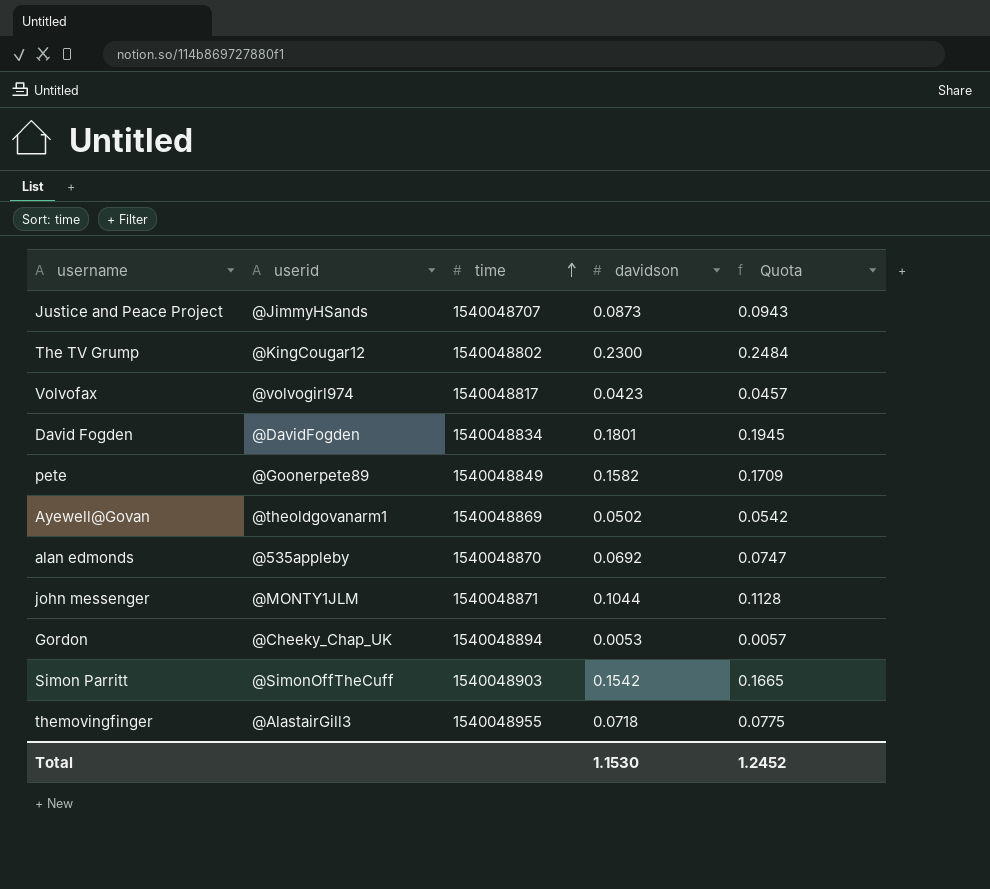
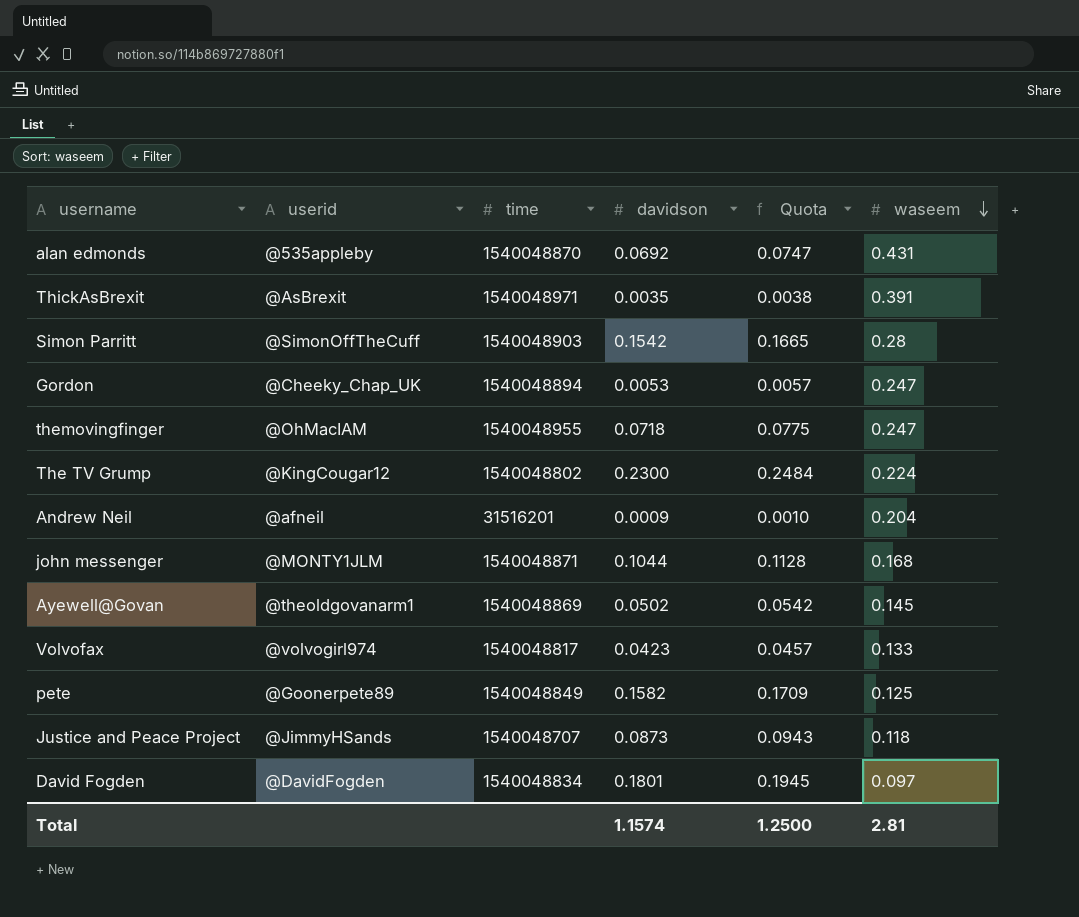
row order: time ascending -> waseem descending
column waseem | position: none -> 6
row ThickAsBrexit: none -> @AsBrexit | 1540048971 | 0.0035 | 0.0038 | 0.391
themovingfinger | userid: @AlastairGill3 -> @OhMacIAM
row Andrew Neil: none -> @afneil | 31516201 | 0.0009 | 0.0010 | 0.204
Total | davidson: 1.1530 -> 1.1574
Total | Quota: 1.2452 -> 1.2500

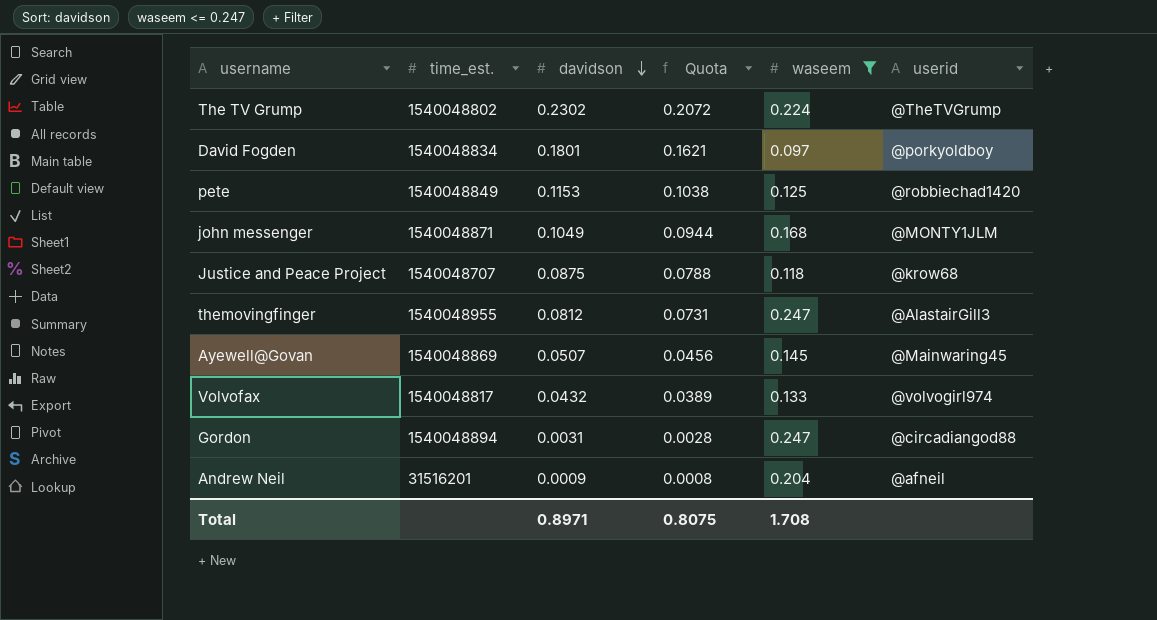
filter: none -> waseem <= 0.247
row order: waseem descending -> davidson descending
column name: time -> time_est.
column Quota | formula: [davidson] * 1.08 -> [davidson] * 0.9
column userid | position: 2 -> 6
The TV Grump | davidson: 0.2300 -> 0.2302
The TV Grump | userid: @KingCougar12 -> @TheTVGrump
David Fogden | userid: @DavidFogden -> @porkyoldboy
pete | davidson: 0.1582 -> 0.1153
pete | userid: @Goonerpete89 -> @robbiechad1420
john messenger | davidson: 0.1044 -> 0.1049
Justice and Peace Project | davidson: 0.0873 -> 0.0875
Justice and Peace Project | userid: @JimmyHSands -> @krow68
themovingfinger | davidson: 0.0718 -> 0.0812
themovingfinger | userid: @OhMacIAM -> @AlastairGill3
Ayewell@Govan | davidson: 0.0502 -> 0.0507
Ayewell@Govan | userid: @theoldgovanarm1 -> @Mainwaring45
Volvofax | davidson: 0.0423 -> 0.0432
Gordon | davidson: 0.0053 -> 0.0031
Gordon | userid: @Cheeky_Chap_UK -> @circadiangod88
Total | davidson: 1.1574 -> 0.8971
Total | Quota: 1.2500 -> 0.8075
Total | waseem: 2.81 -> 1.708

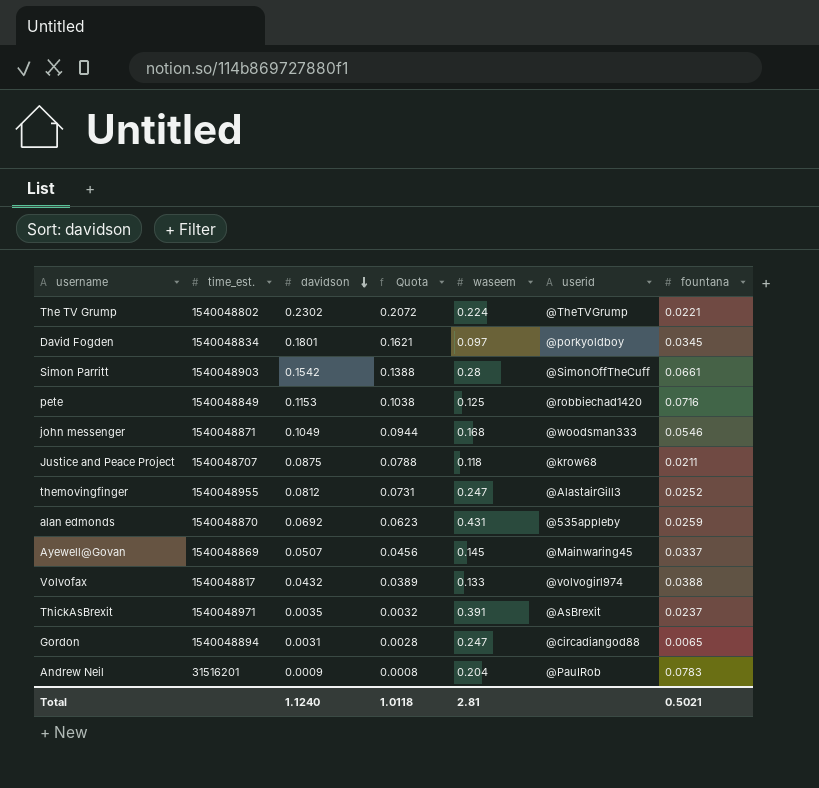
filter: waseem <= 0.247 -> none
column fountana | position: none -> 7
john messenger | userid: @MONTY1JLM -> @woodsman333
Andrew Neil | userid: @afneil -> @PauIRob
Total | davidson: 0.8971 -> 1.1240
Total | Quota: 0.8075 -> 1.0118
Total | waseem: 1.708 -> 2.81

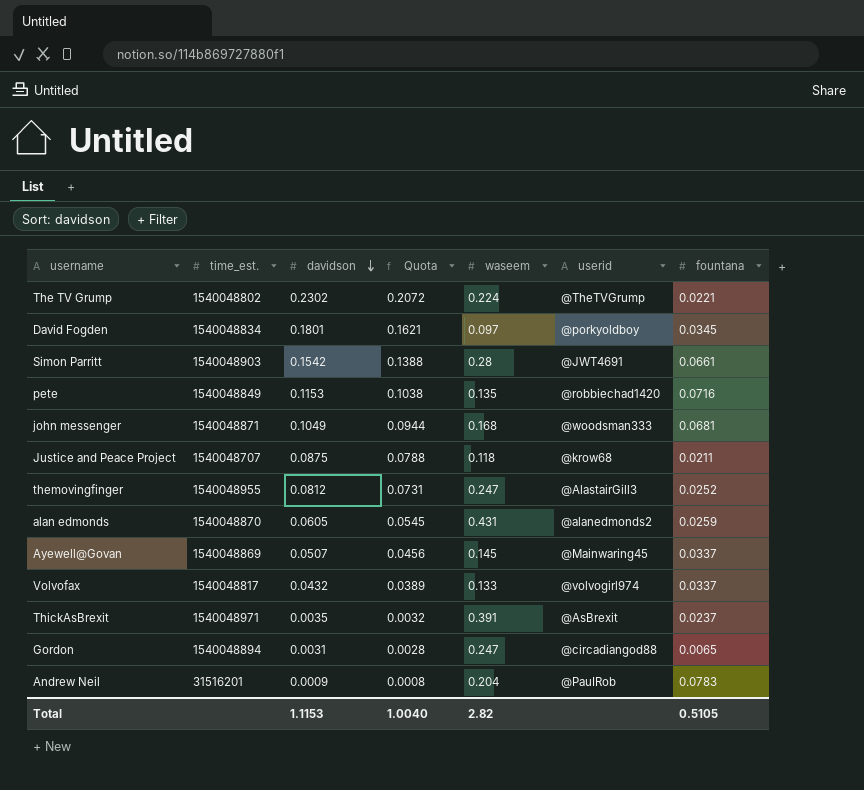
Simon Parritt | userid: @SimonOffTheCuff -> @JWT4691
pete | waseem: 0.125 -> 0.135
john messenger | fountana: 0.0546 -> 0.0681
alan edmonds | davidson: 0.0692 -> 0.0605
alan edmonds | Quota: 0.0623 -> 0.0545
alan edmonds | userid: @535appleby -> @alanedmonds2
Volvofax | fountana: 0.0388 -> 0.0337
Total | davidson: 1.1240 -> 1.1153
Total | Quota: 1.0118 -> 1.0040
Total | waseem: 2.81 -> 2.82
Total | fountana: 0.5021 -> 0.5105

